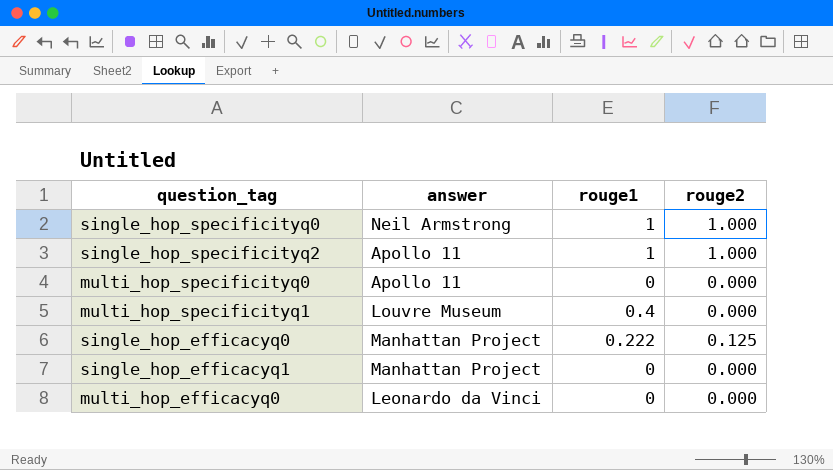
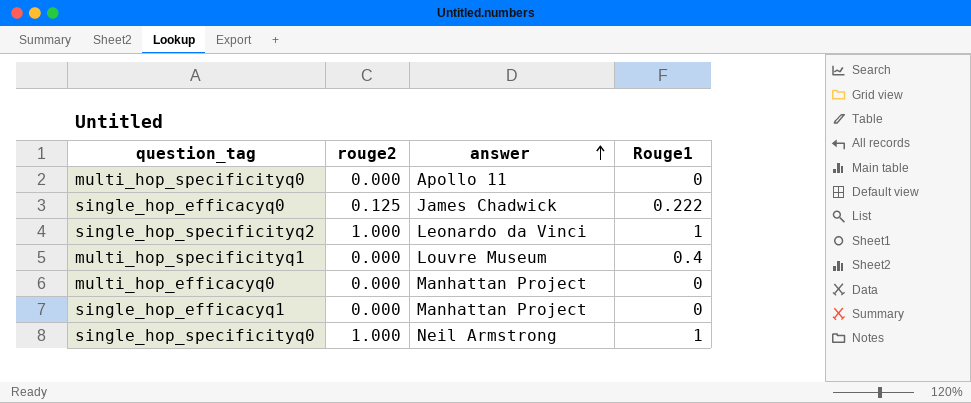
row order: none -> answer ascending
column rouge2 | position: 4 -> 2
column name: rouge1 -> Rouge1
single_hop_efficacyq0 | answer: Manhattan Project -> James Chadwick
single_hop_specificityq2 | answer: Apollo 11 -> Leonardo da Vinci
multi_hop_efficacyq0 | answer: Leonardo da Vinci -> Manhattan Project

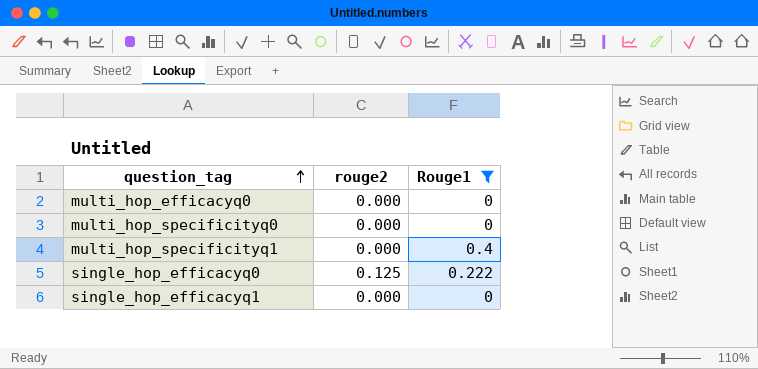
filter: none -> Rouge1 != 1
row order: answer ascending -> question_tag ascending
column answer | position: 3 -> none

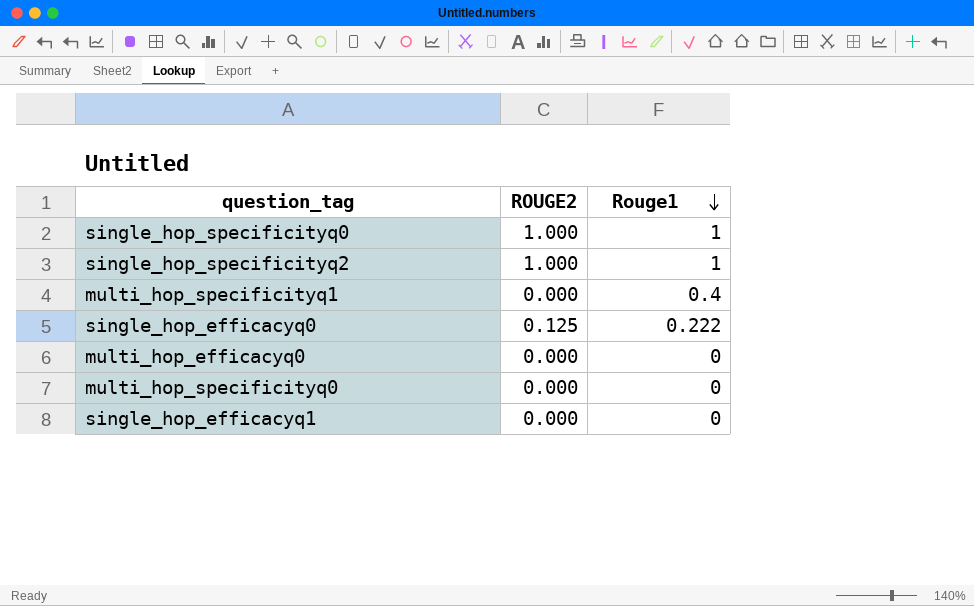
filter: Rouge1 != 1 -> none
row order: question_tag ascending -> Rouge1 descending
column name: rouge2 -> ROUGE2

